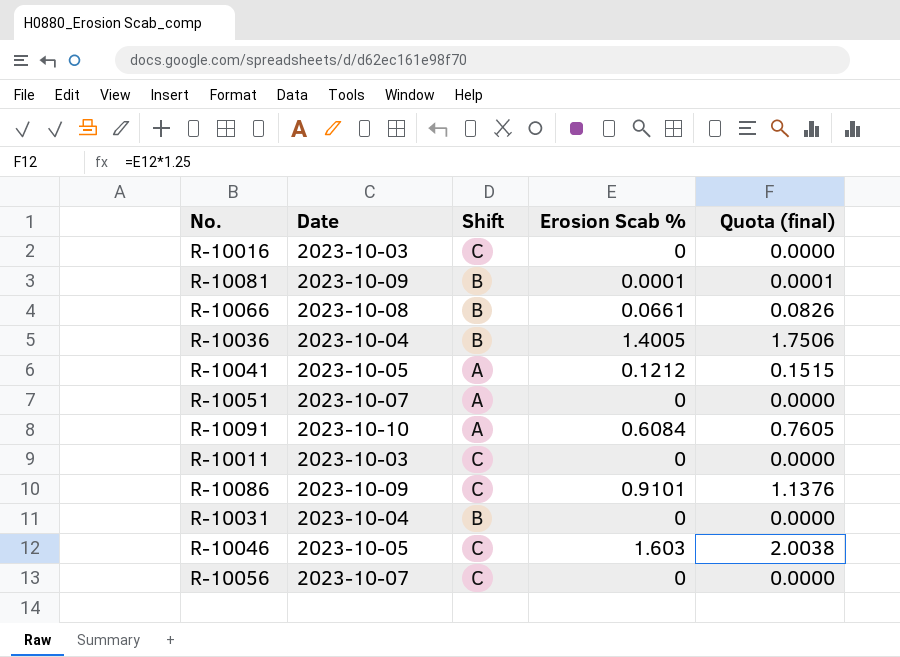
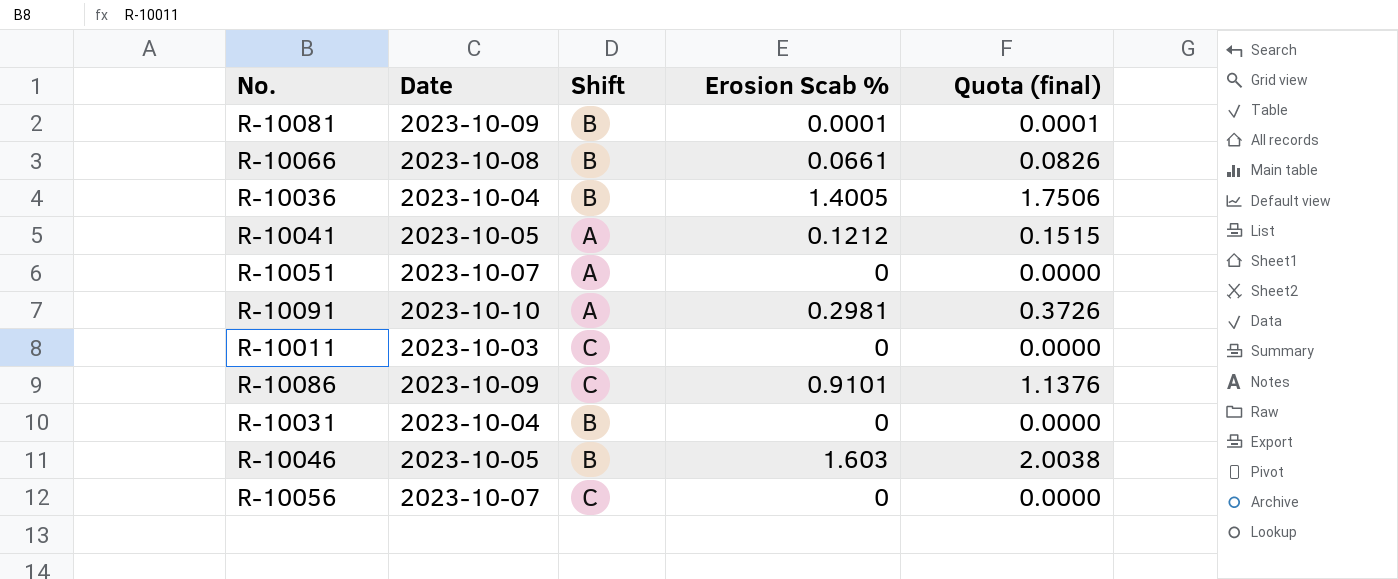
row R-10016: 2023-10-03 | C | 0 | 0.0000 -> none
R-10091 | Erosion Scab %: 0.6084 -> 0.2981
R-10091 | Quota (final): 0.7605 -> 0.3726
R-10046 | Shift: C -> B

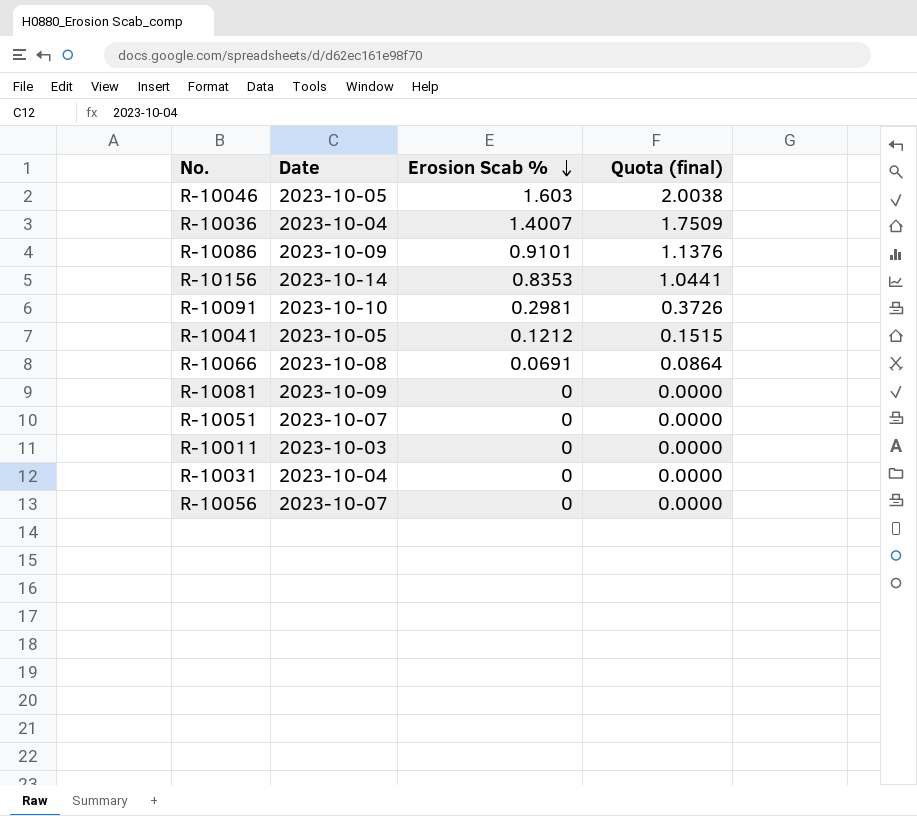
row order: none -> Erosion Scab % descending
column Shift | position: 3 -> none
R-10036 | Erosion Scab %: 1.4005 -> 1.4007
R-10036 | Quota (final): 1.7506 -> 1.7509
row R-10156: none -> 2023-10-14 | 0.8353 | 1.0441
R-10066 | Erosion Scab %: 0.0661 -> 0.0691
R-10066 | Quota (final): 0.0826 -> 0.0864
R-10081 | Erosion Scab %: 0.0001 -> 0
R-10081 | Quota (final): 0.0001 -> 0.0000

